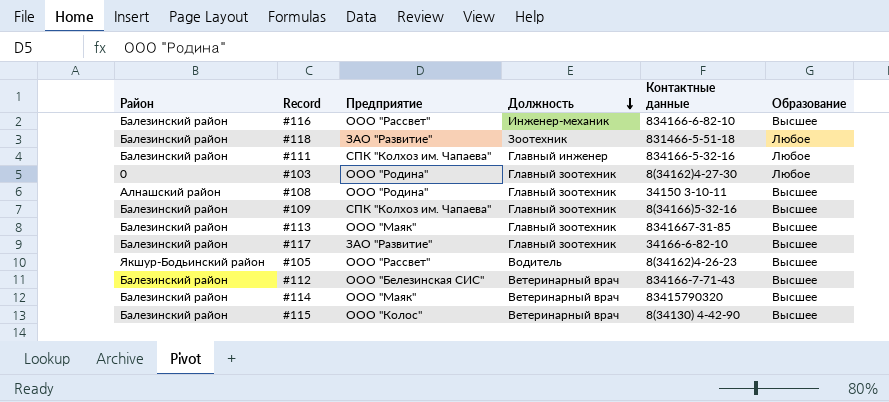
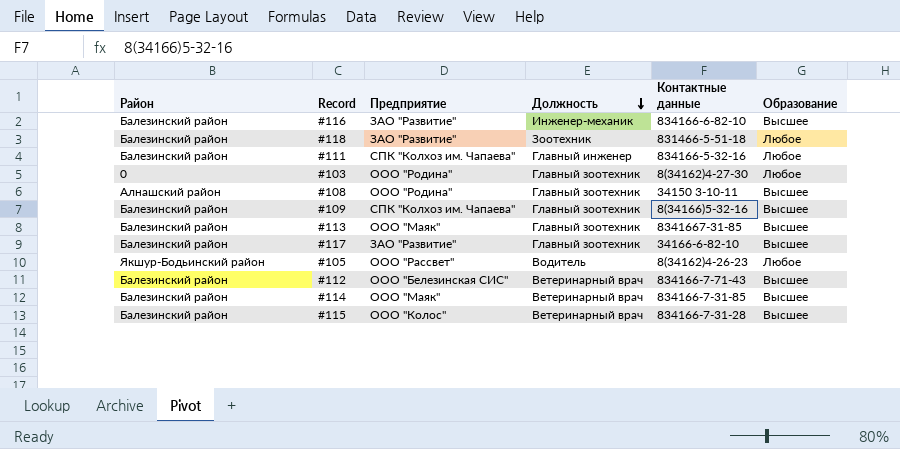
#116 | Предприятие: ООО "Рассвет" -> ЗАО "Развитие"
#105 | Образование: Высшее -> Любое
#114 | Контактные данные: 83415790320 -> 834166-7-31-85
#115 | Контактные данные: 8(34130) 4-42-90 -> 834166-7-31-28

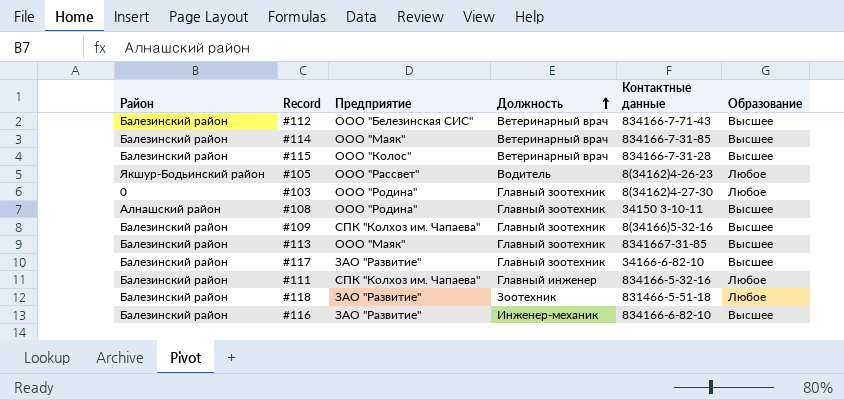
row order: Должность descending -> Должность ascending

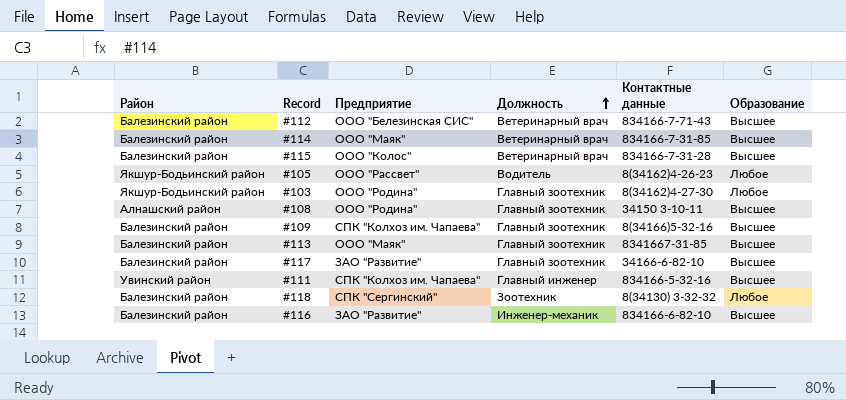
#103 | Район: 0 -> Якшур-Бодьинский район
#111 | Район: Балезинский район -> Увинский район
#111 | Образование: Любое -> Высшее
#118 | Предприятие: ЗАО "Развитие" -> СПК "Сергинский"
#118 | Контактные данные: 831466-5-51-18 -> 8(34130) 3-32-32

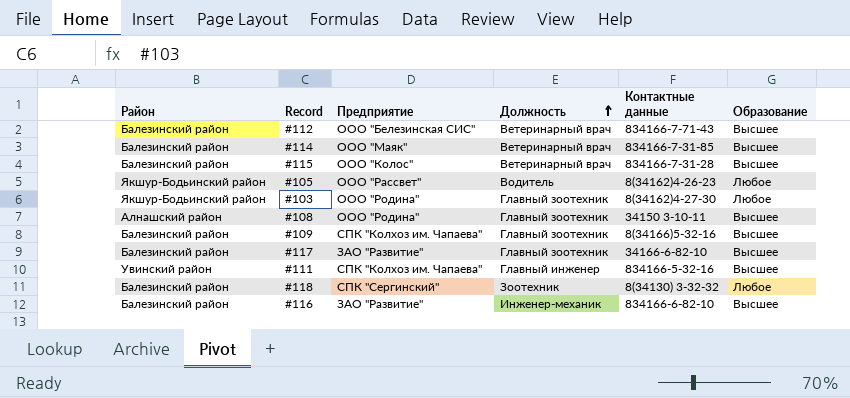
row #113: Балезинский район | ООО "Маяк" | Главный зоотехник | 8341667-31-85 | Высшее -> none

